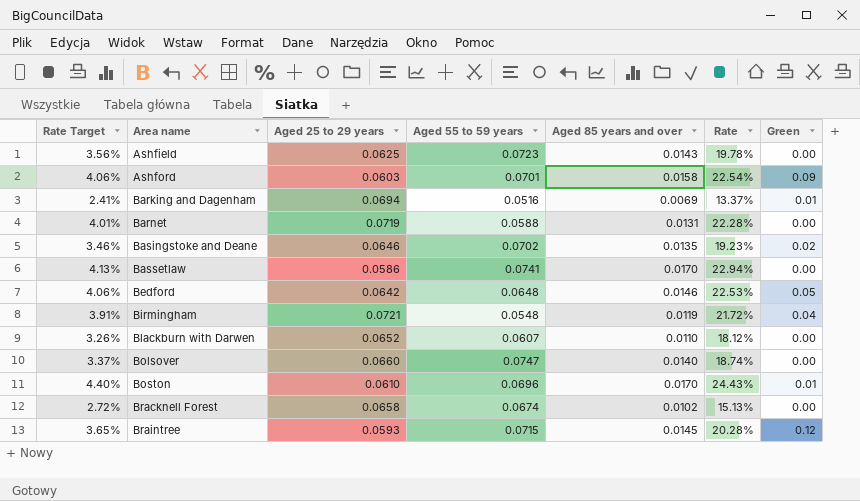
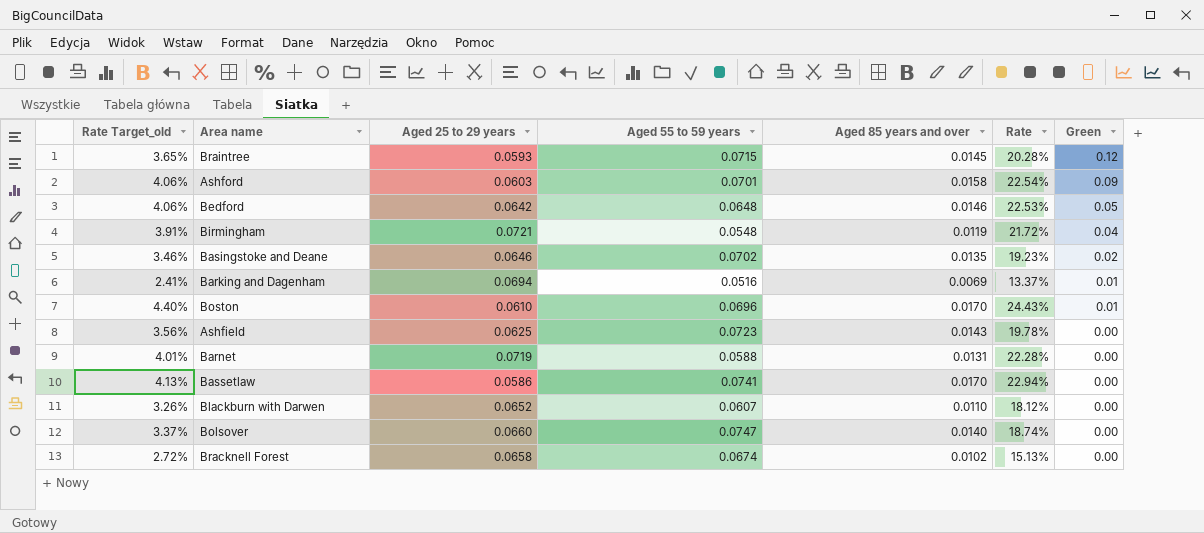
row order: Area name ascending -> Green descending
column name: Rate Target -> Rate Target_old

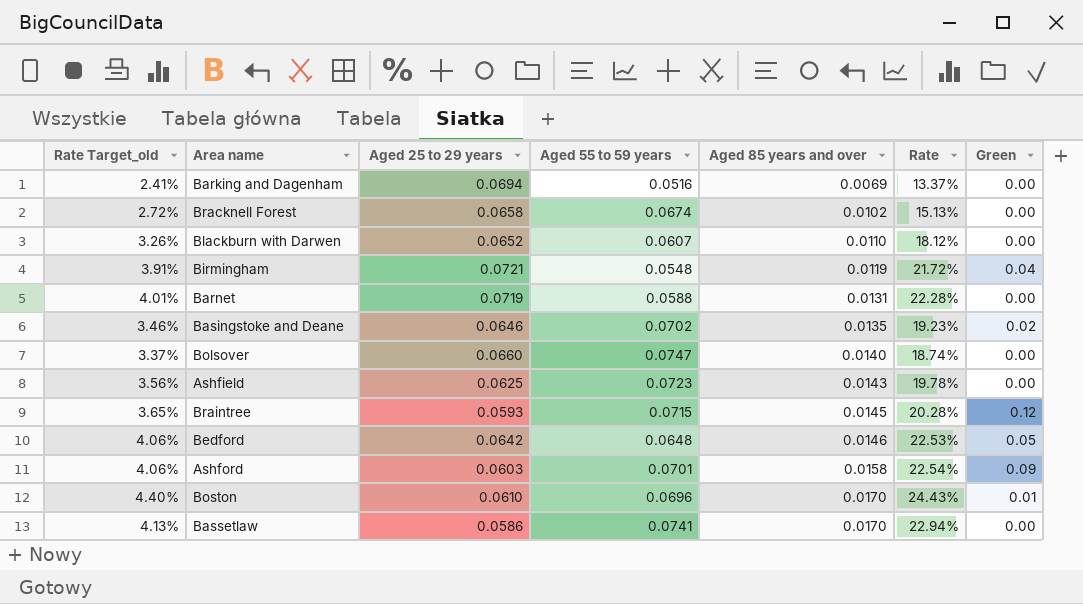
row order: Green descending -> Aged 85 years and over ascending
Barking and Dagenham | Green: 0.01 -> 0.00

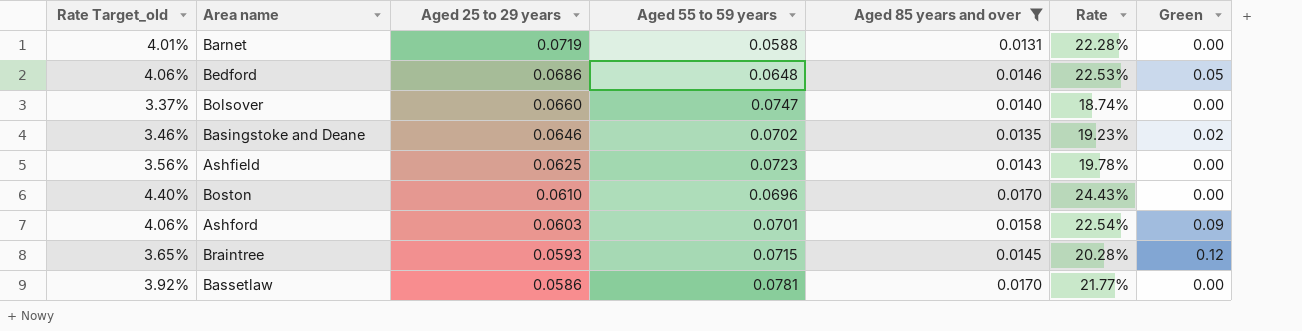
filter: none -> Aged 85 years and over >= 0.0131
row order: Aged 85 years and over ascending -> Aged 25 to 29 years descending
Bedford | Aged 25 to 29 years: 0.0642 -> 0.0686
Boston | Green: 0.01 -> 0.00
Bassetlaw | Rate Target_old: 4.13% -> 3.92%
Bassetlaw | Aged 55 to 59 years: 0.0741 -> 0.0781
Bassetlaw | Rate: 22.94% -> 21.77%

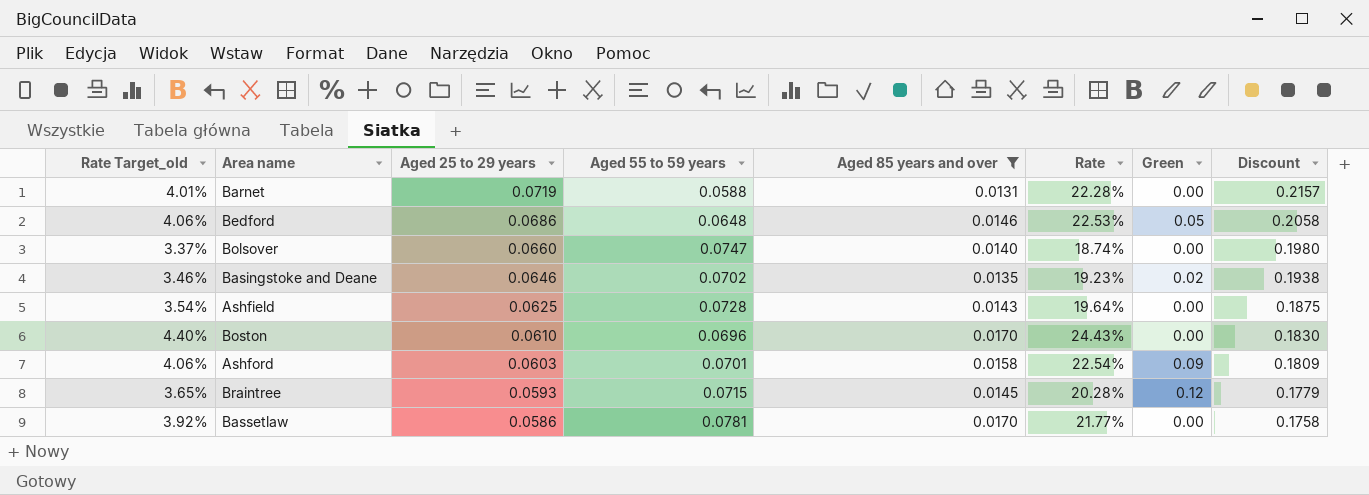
column Discount | formula: none -> [Aged 25 to 29 years] * 3
Ashfield | Rate Target_old: 3.56% -> 3.54%
Ashfield | Aged 55 to 59 years: 0.0723 -> 0.0728
Ashfield | Rate: 19.78% -> 19.64%

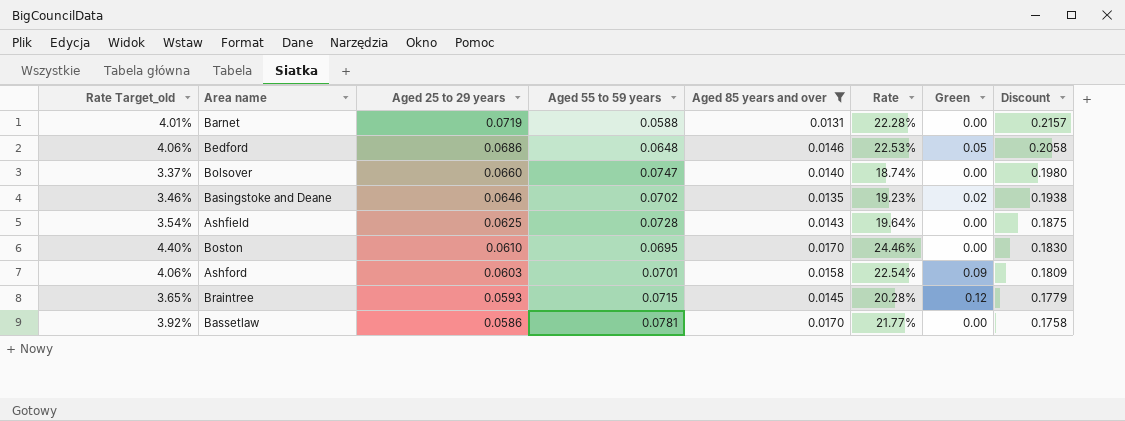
Boston | Aged 55 to 59 years: 0.0696 -> 0.0695
Boston | Rate: 24.43% -> 24.46%

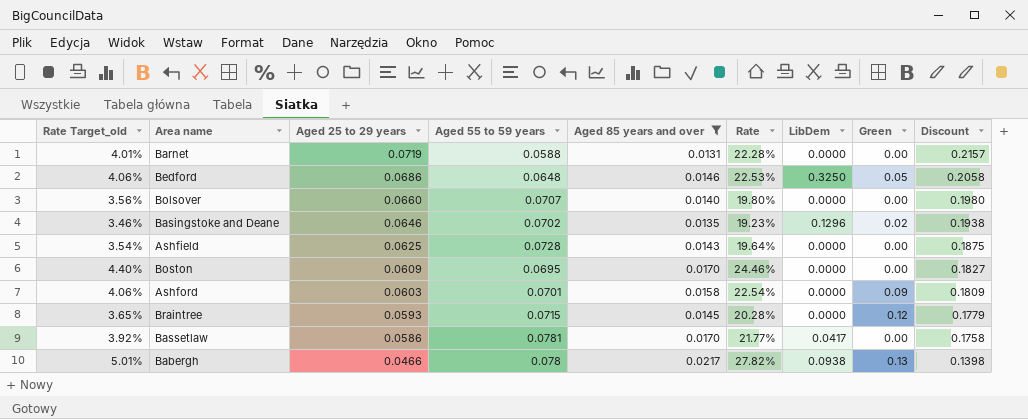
column LibDem | position: none -> 7
Bolsover | Rate Target_old: 3.37% -> 3.56%
Bolsover | Aged 55 to 59 years: 0.0747 -> 0.0707
Bolsover | Rate: 18.74% -> 19.80%
Boston | Aged 25 to 29 years: 0.0610 -> 0.0609
Boston | Discount: 0.1830 -> 0.1827
row Babergh: none -> 5.01% | 0.0466 | 0.078 | 0.0217 | 27.82% | 0.0938 | 0.13 | 0.1398

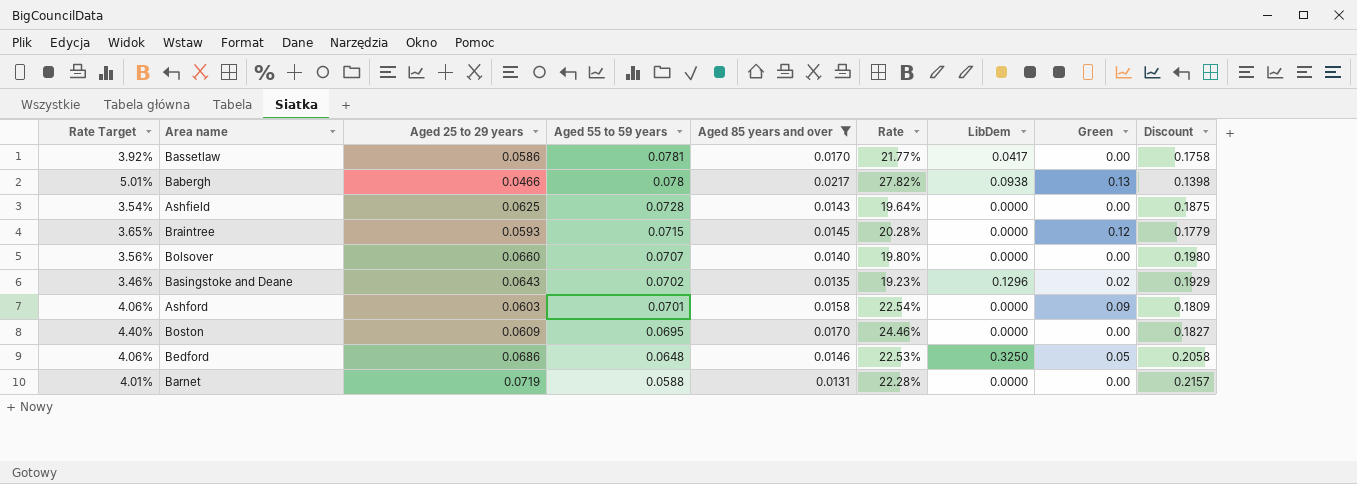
row order: Aged 25 to 29 years descending -> Aged 55 to 59 years descending
column name: Rate Target_old -> Rate Target
Basingstoke and Deane | Aged 25 to 29 years: 0.0646 -> 0.0643
Basingstoke and Deane | Discount: 0.1938 -> 0.1929

